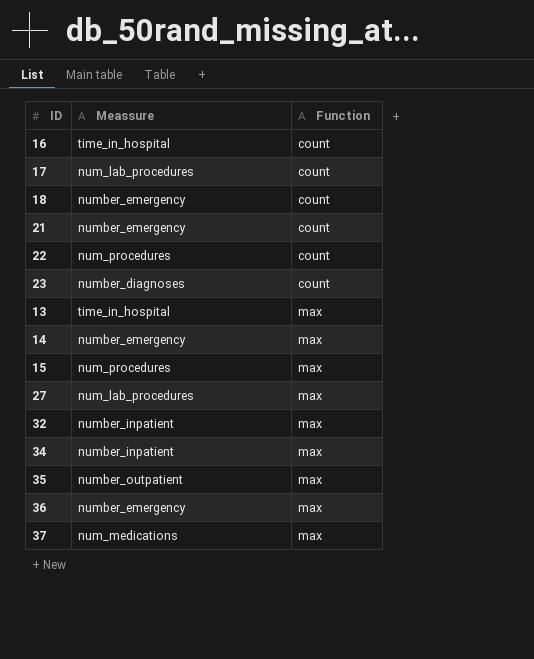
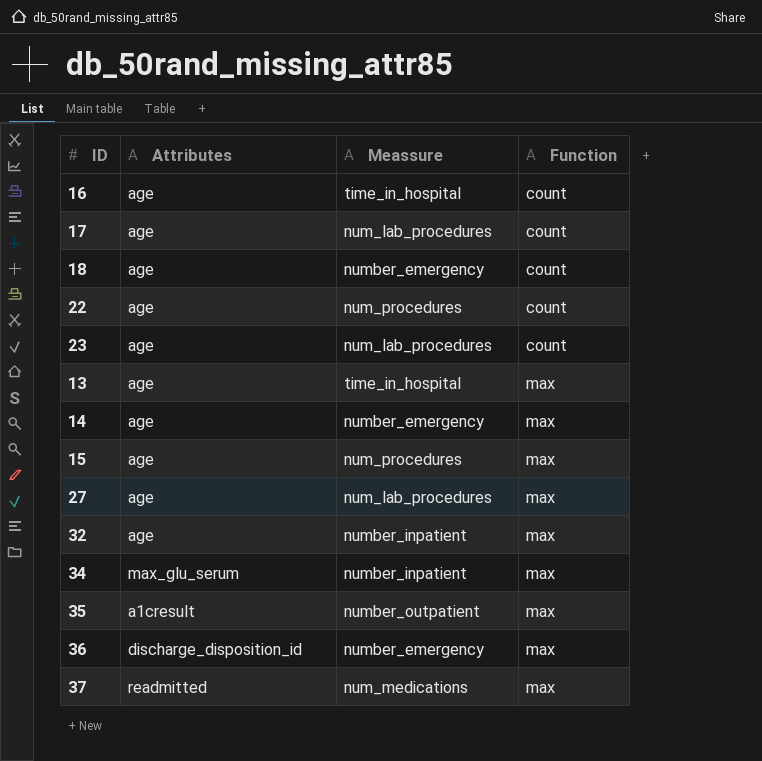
column Attributes | position: none -> 2
row 21: number_emergency | count -> none
23 | Meassure: number_diagnoses -> num_lab_procedures

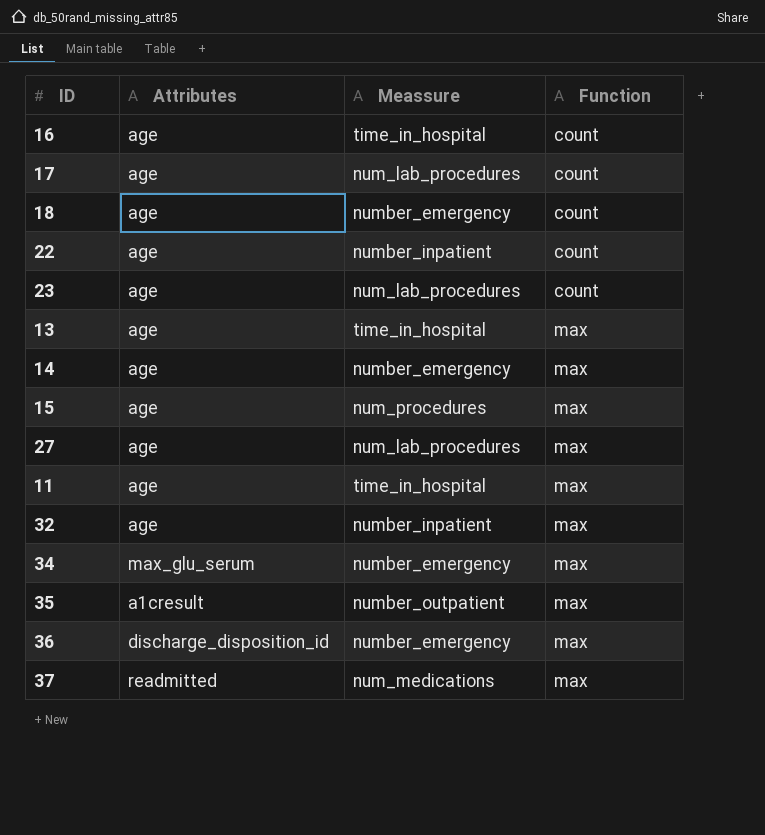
22 | Meassure: num_procedures -> number_inpatient
row 11: none -> age | time_in_hospital | max
34 | Meassure: number_inpatient -> number_emergency

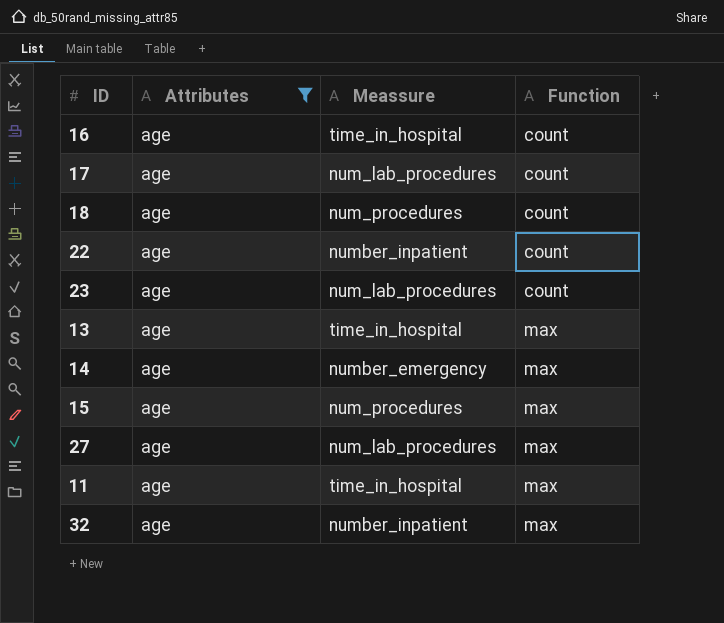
filter: none -> Attributes = age
18 | Meassure: number_emergency -> num_procedures

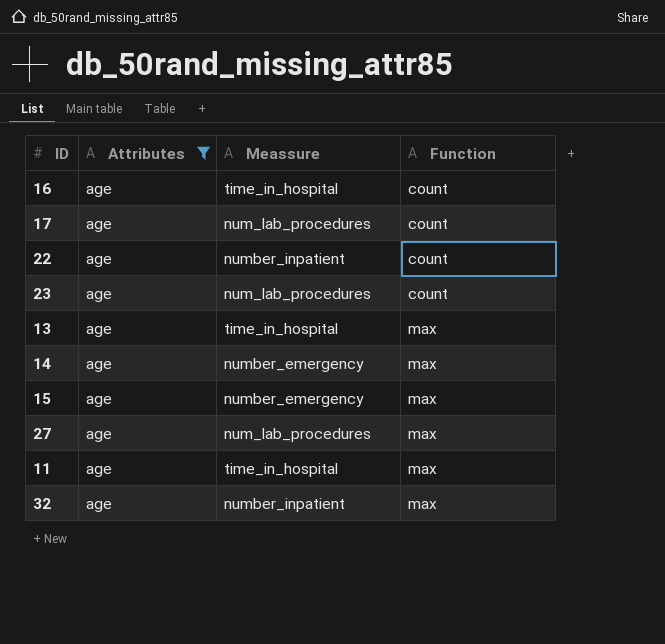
row 18: age | num_procedures | count -> none
15 | Meassure: num_procedures -> number_emergency

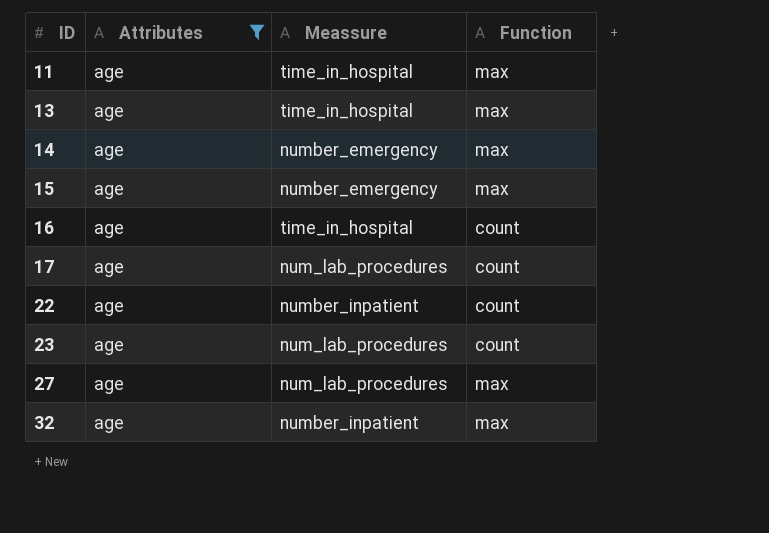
row order: Function ascending -> ID ascending

